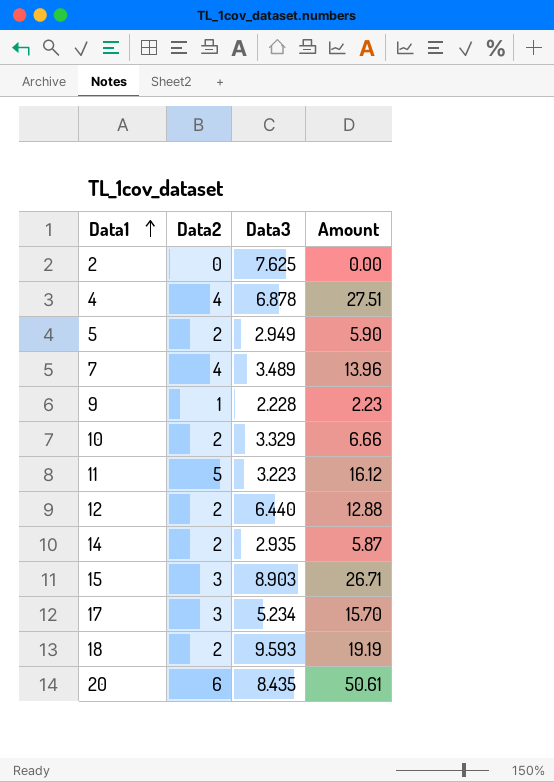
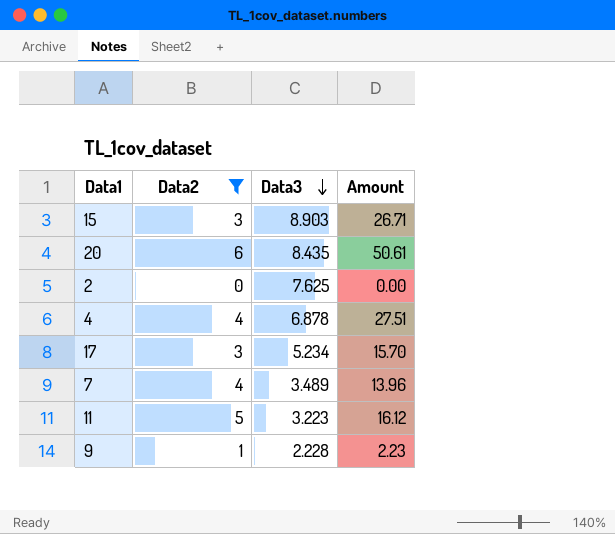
filter: none -> Data2 != 2
row order: Data1 ascending -> Data3 descending

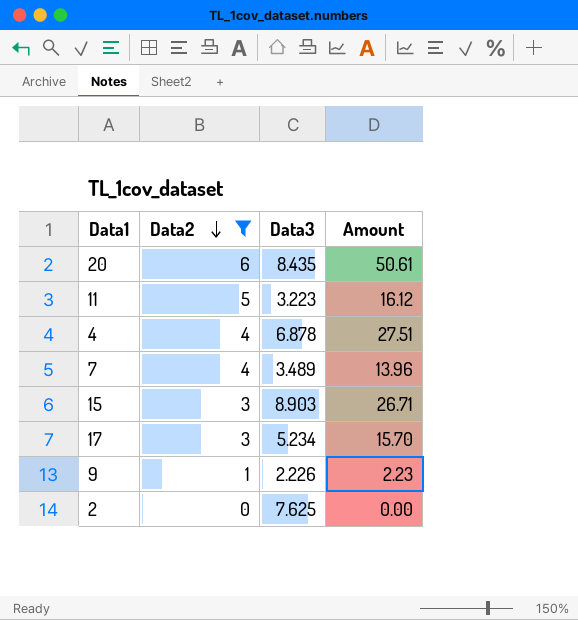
row order: Data3 descending -> Data2 descending
9 | Data3: 2.228 -> 2.226

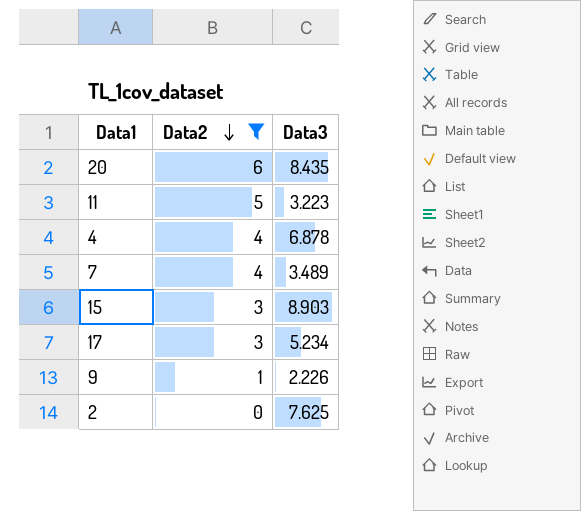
column Amount | formula: [Data2] * [Data3] -> none

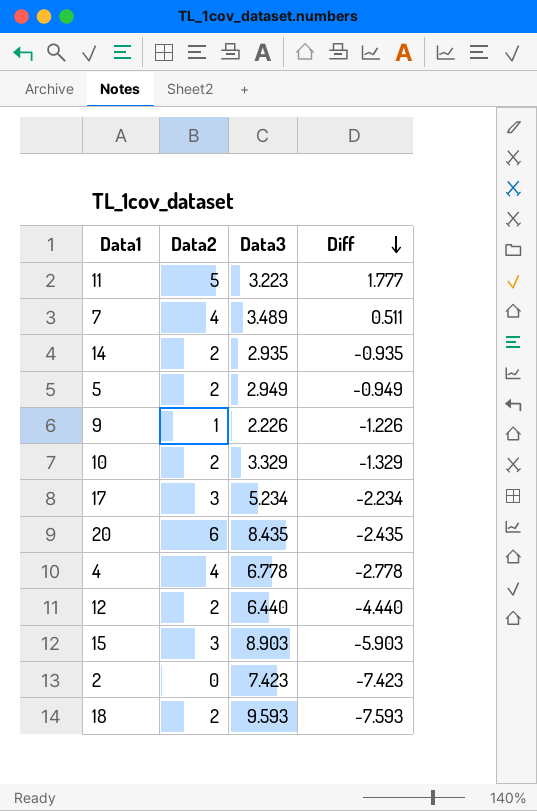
filter: Data2 != 2 -> none
row order: Data2 descending -> Diff descending
column Diff | formula: none -> [Data2] - [Data3]
4 | Data3: 6.878 -> 6.778
2 | Data3: 7.625 -> 7.423

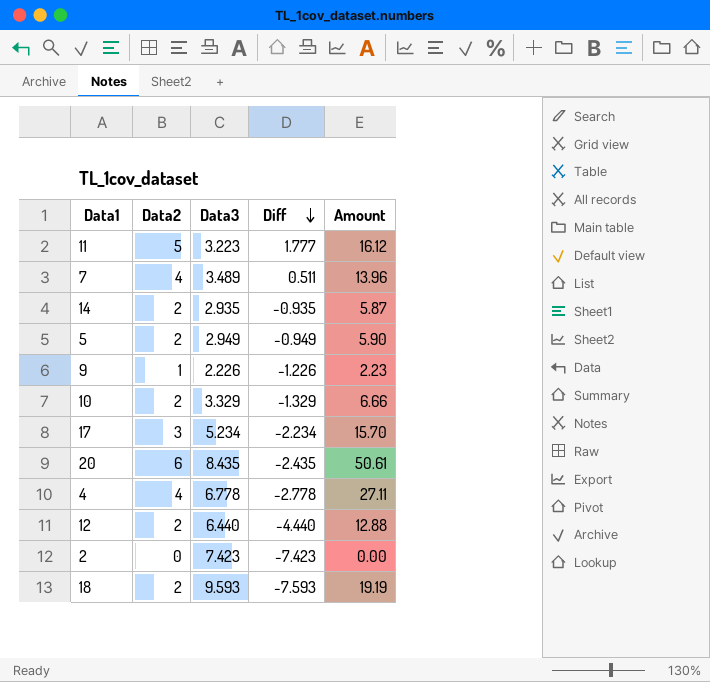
column Amount | formula: none -> [Data2] * [Data3]
row 15: 3 | 8.903 | -5.903 -> none

